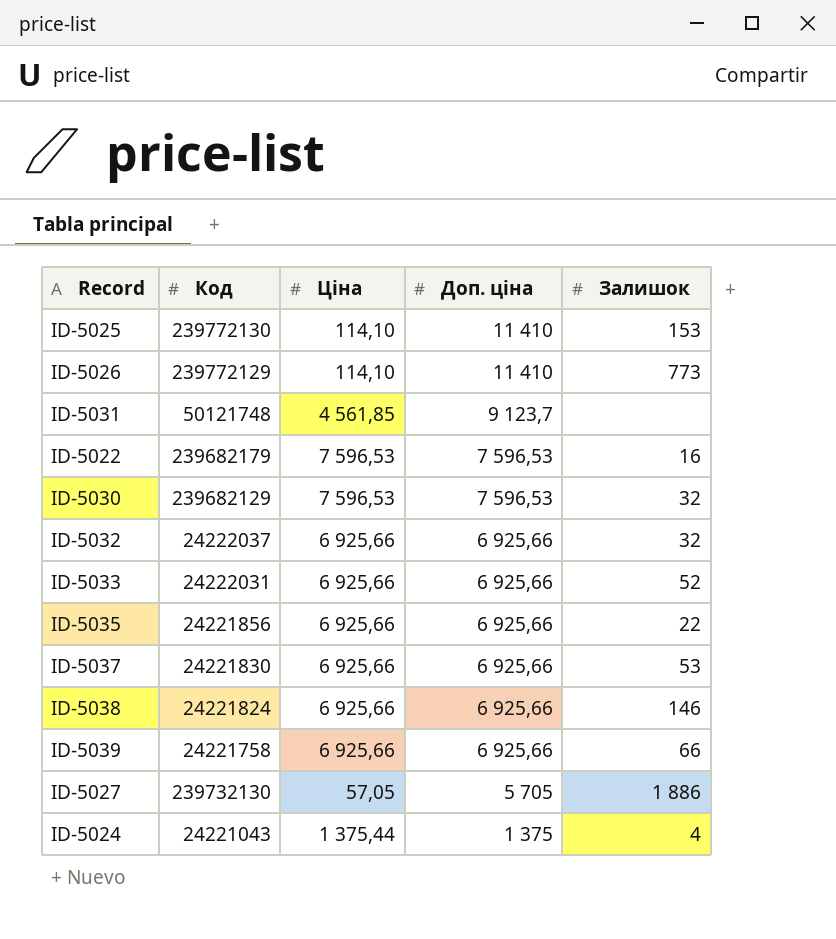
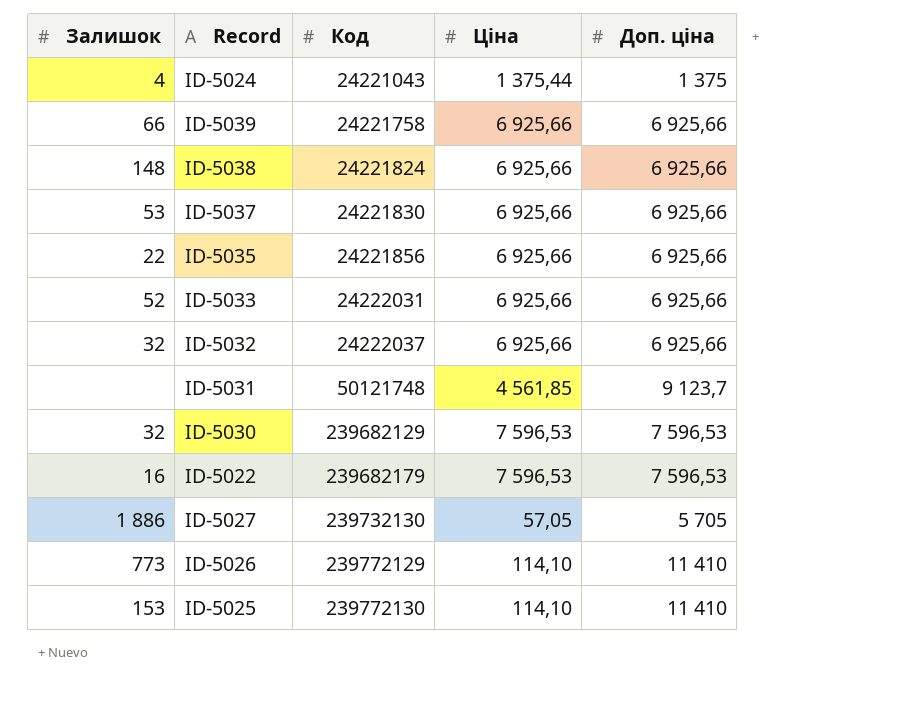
row order: Доп. ціна descending -> Код ascending
column Залишок | position: 5 -> 1
ID-5038 | Залишок: 146 -> 148

